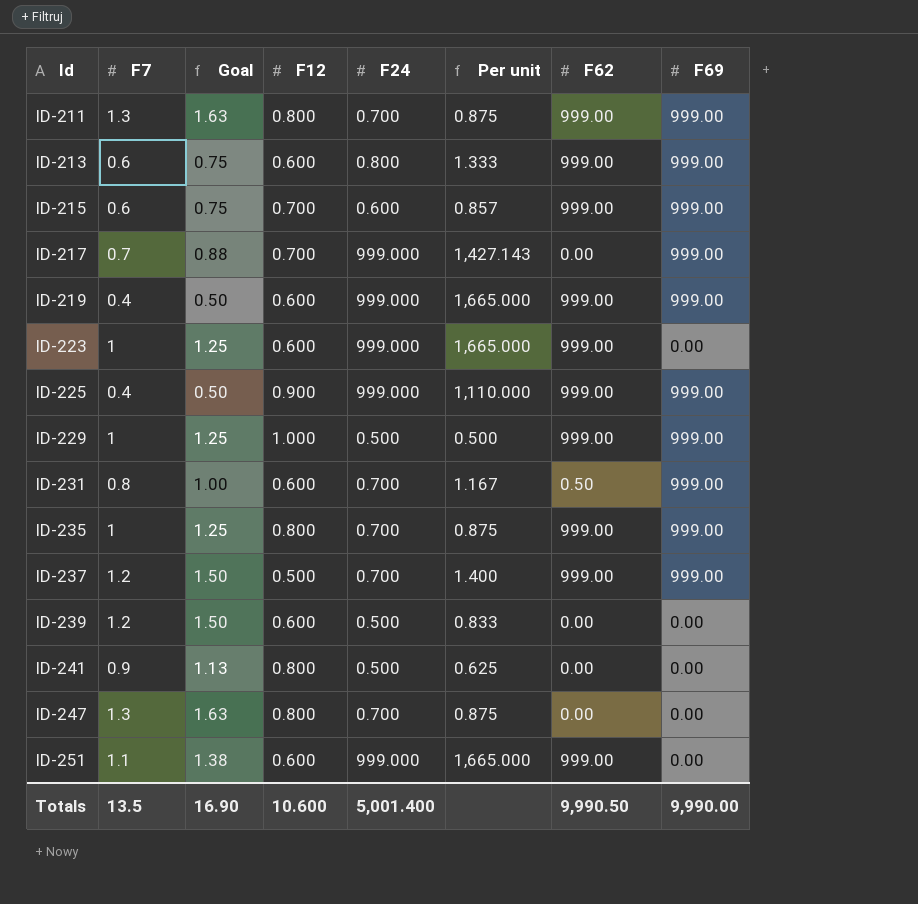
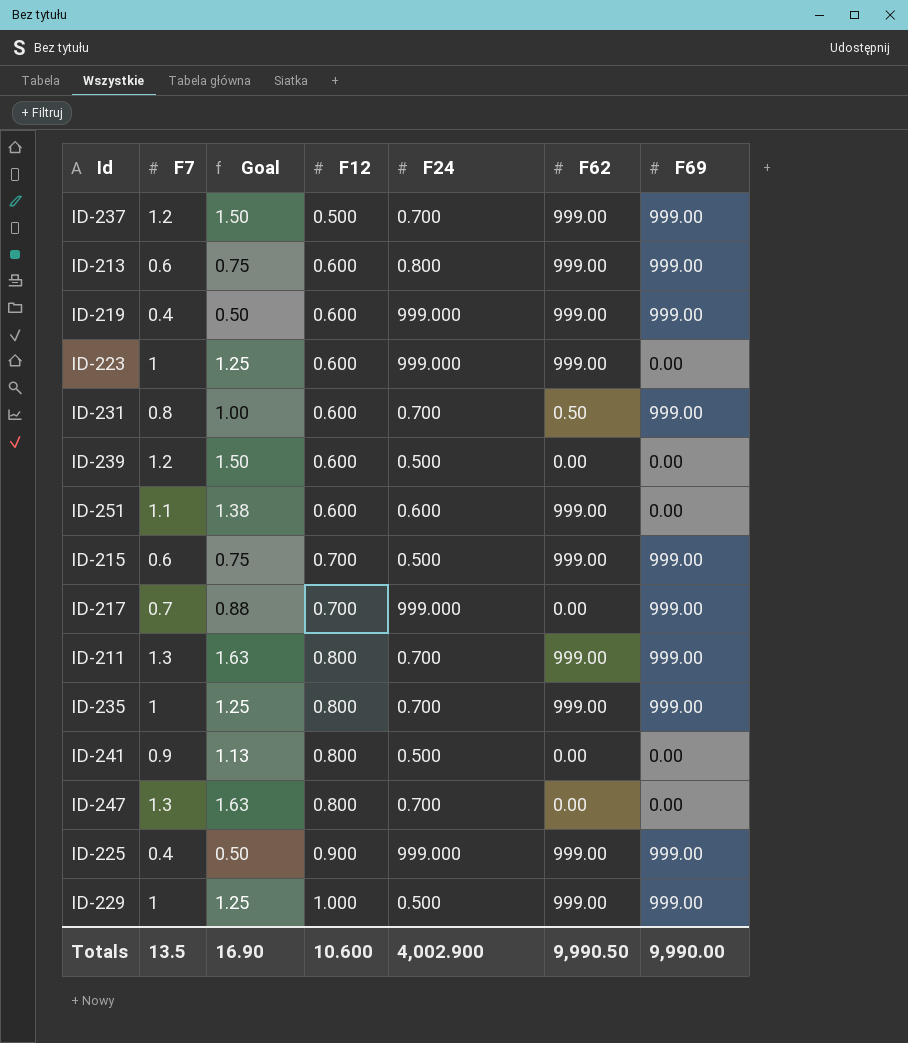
row order: Id ascending -> F12 ascending
column Per unit | formula: [F24] / [F12] -> none
ID-251 | F24: 999.000 -> 0.600
ID-215 | F24: 0.600 -> 0.500
Totals | F24: 5,001.400 -> 4,002.900

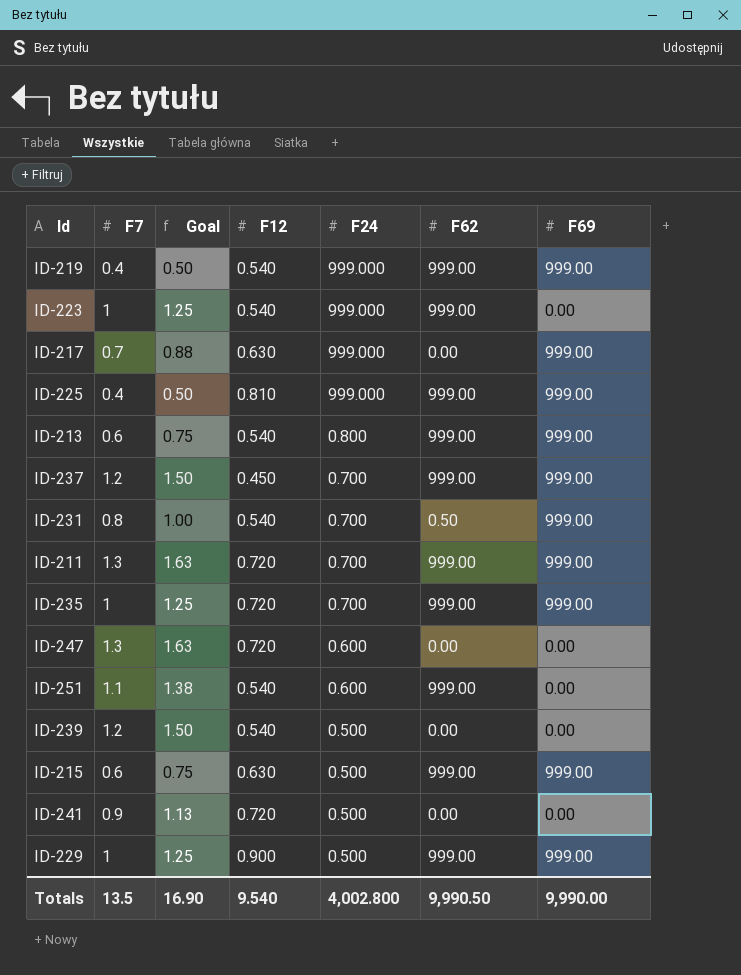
row order: F12 ascending -> F24 descending
ID-219 | F12: 0.600 -> 0.540
ID-223 | F12: 0.600 -> 0.540
ID-217 | F12: 0.700 -> 0.630
ID-225 | F12: 0.900 -> 0.810
ID-213 | F12: 0.600 -> 0.540
ID-237 | F12: 0.500 -> 0.450
ID-231 | F12: 0.600 -> 0.540
ID-211 | F12: 0.800 -> 0.720
ID-235 | F12: 0.800 -> 0.720
ID-247 | F12: 0.800 -> 0.720
ID-247 | F24: 0.700 -> 0.600
ID-251 | F12: 0.600 -> 0.540
ID-239 | F12: 0.600 -> 0.540
ID-215 | F12: 0.700 -> 0.630
ID-241 | F12: 0.800 -> 0.720
ID-229 | F12: 1.000 -> 0.900
Totals | F12: 10.600 -> 9.540
Totals | F24: 4,002.900 -> 4,002.800

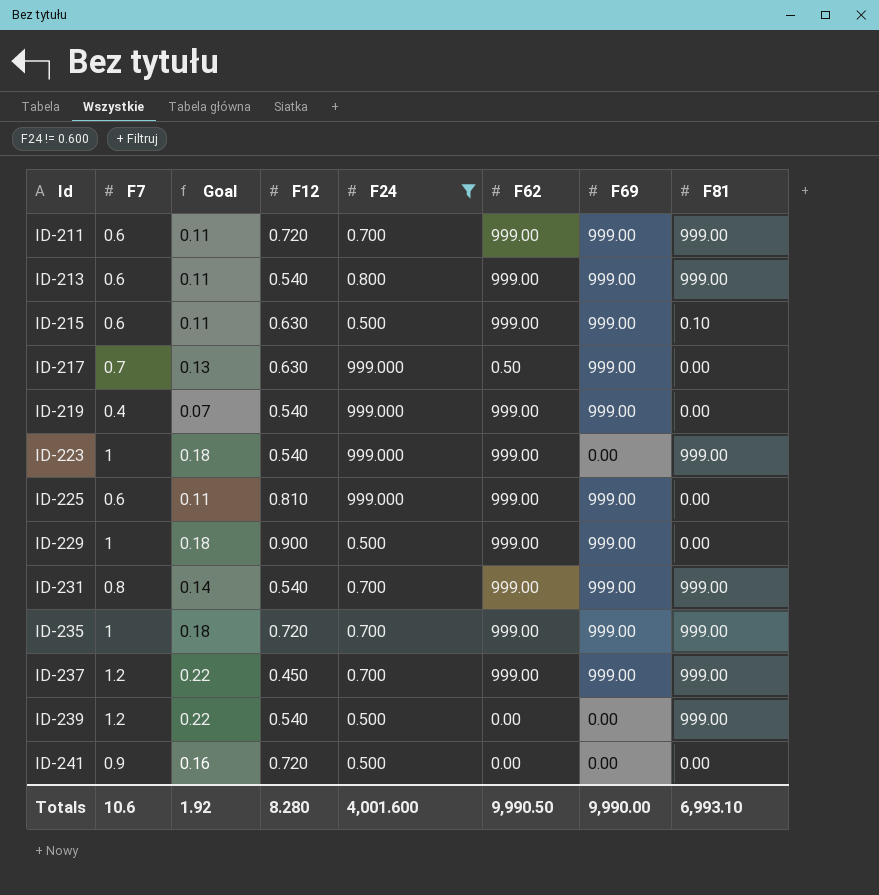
filter: none -> F24 != 0.600
row order: F24 descending -> Id ascending
column Goal | formula: [F7] * 1.25 -> [F7] * 0.18
column F81 | position: none -> 8
ID-211 | F7: 1.3 -> 0.6
ID-217 | F62: 0.00 -> 0.50
ID-225 | F7: 0.4 -> 0.6
ID-231 | F62: 0.50 -> 999.00
Totals | F7: 13.5 -> 10.6
Totals | Goal: 16.90 -> 1.92
Totals | F12: 9.540 -> 8.280
Totals | F24: 4,002.800 -> 4,001.600

